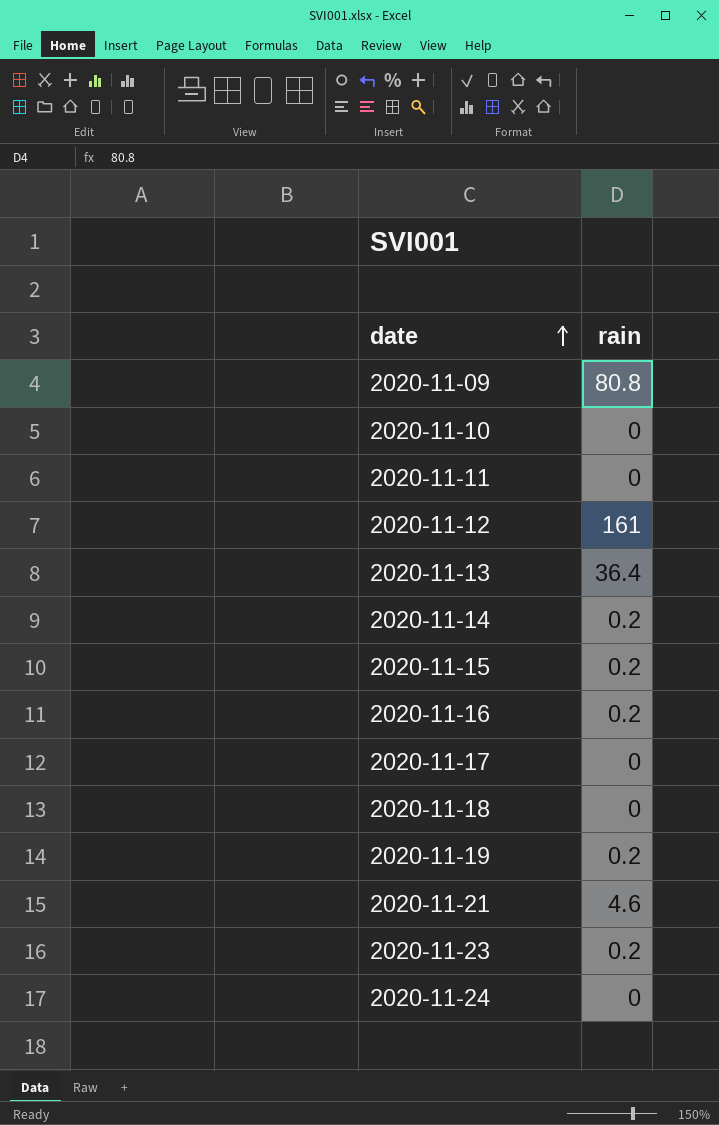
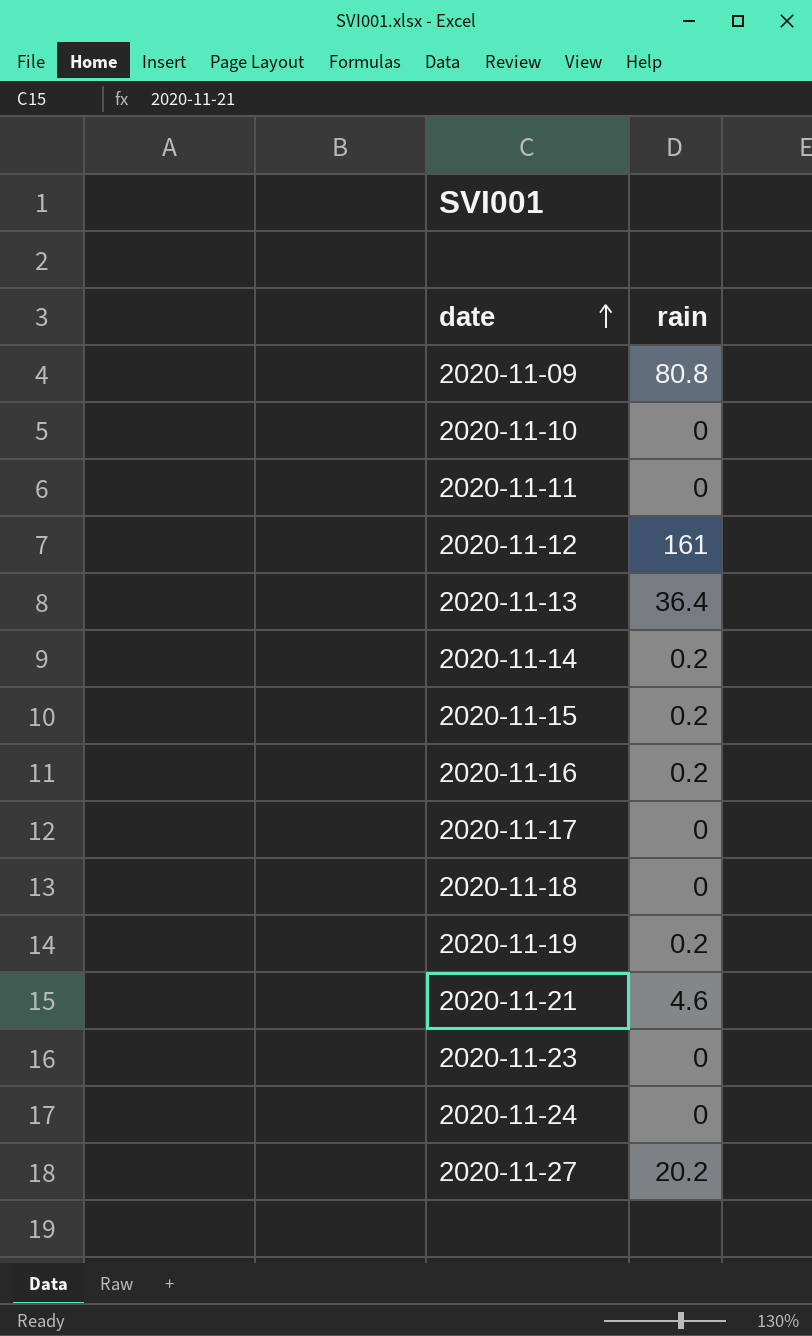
2020-11-23 | rain: 0.2 -> 0
row 2020-11-27: none -> 20.2

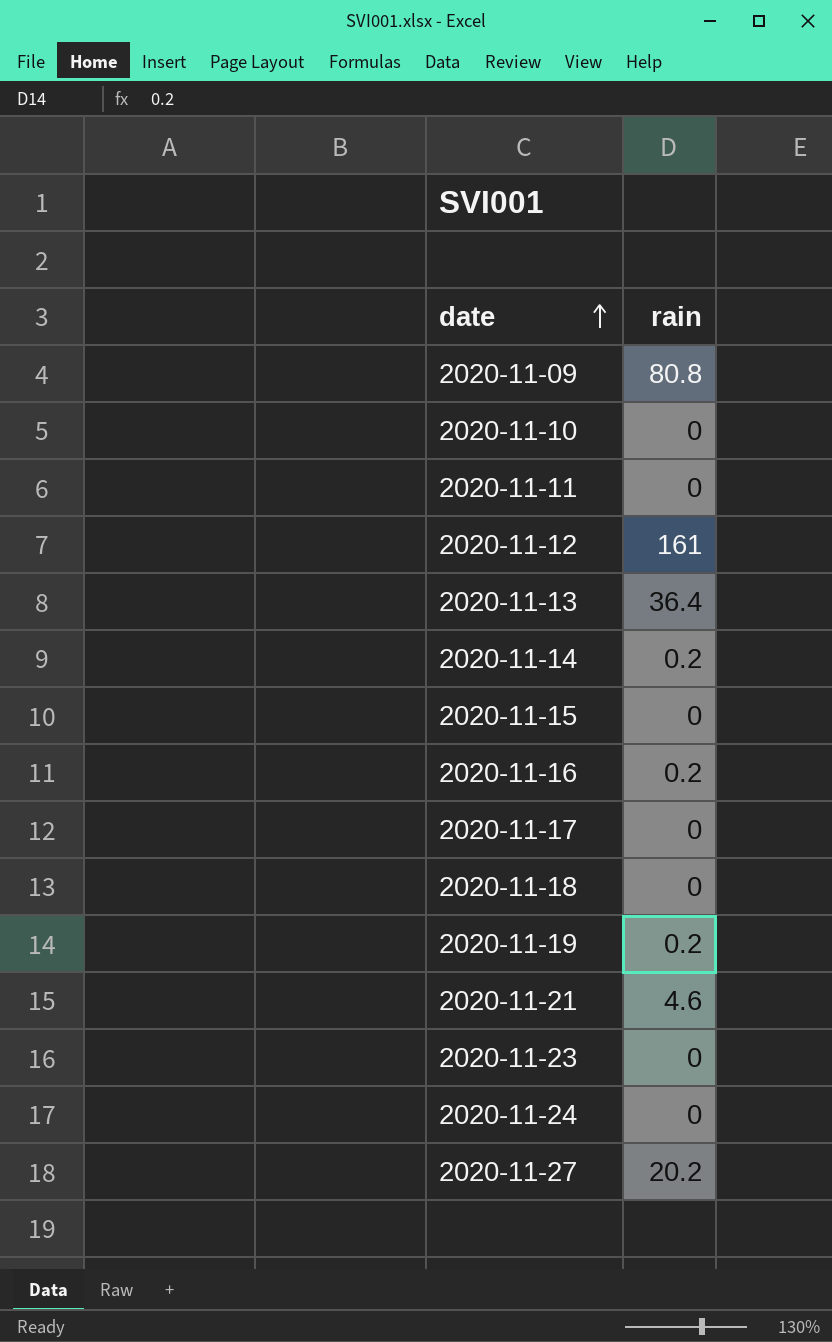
2020-11-15 | rain: 0.2 -> 0

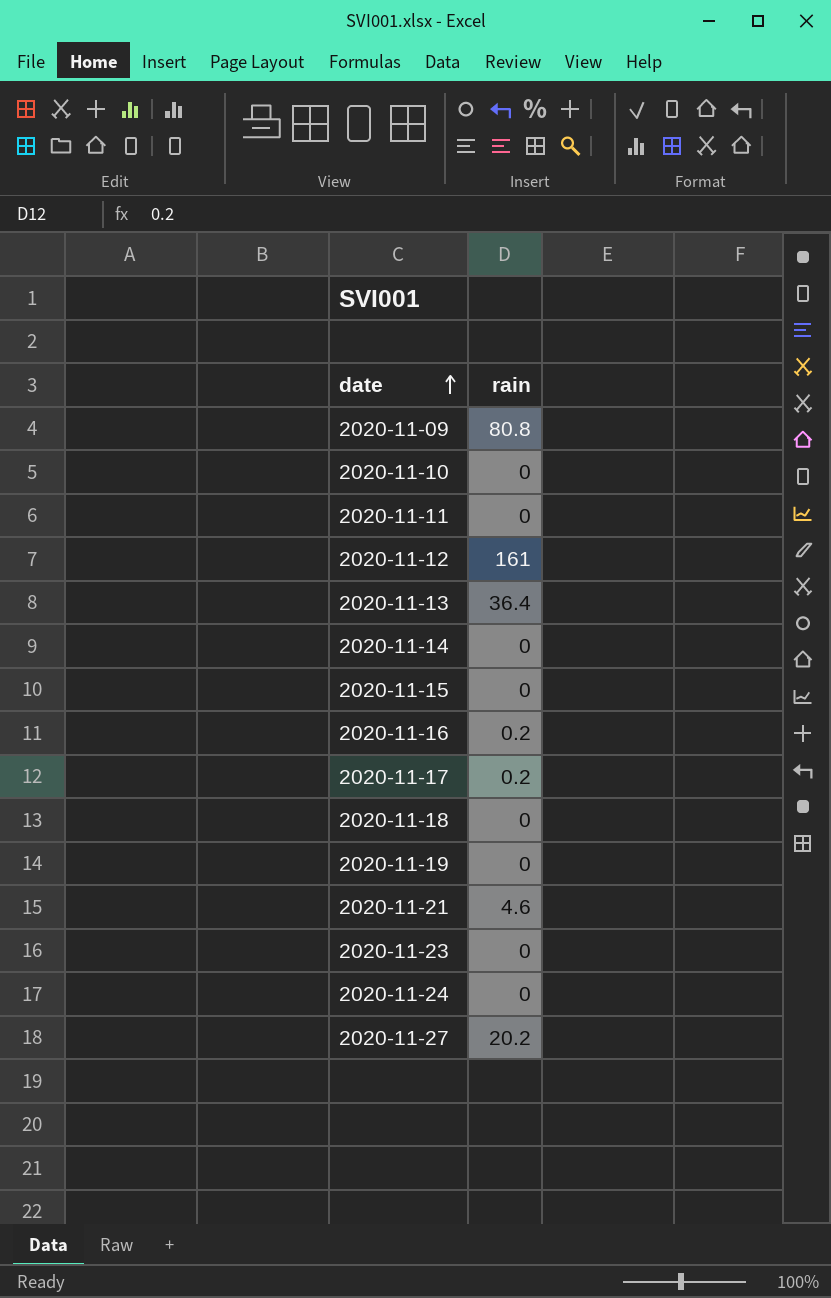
2020-11-14 | rain: 0.2 -> 0
2020-11-17 | rain: 0 -> 0.2
2020-11-19 | rain: 0.2 -> 0

